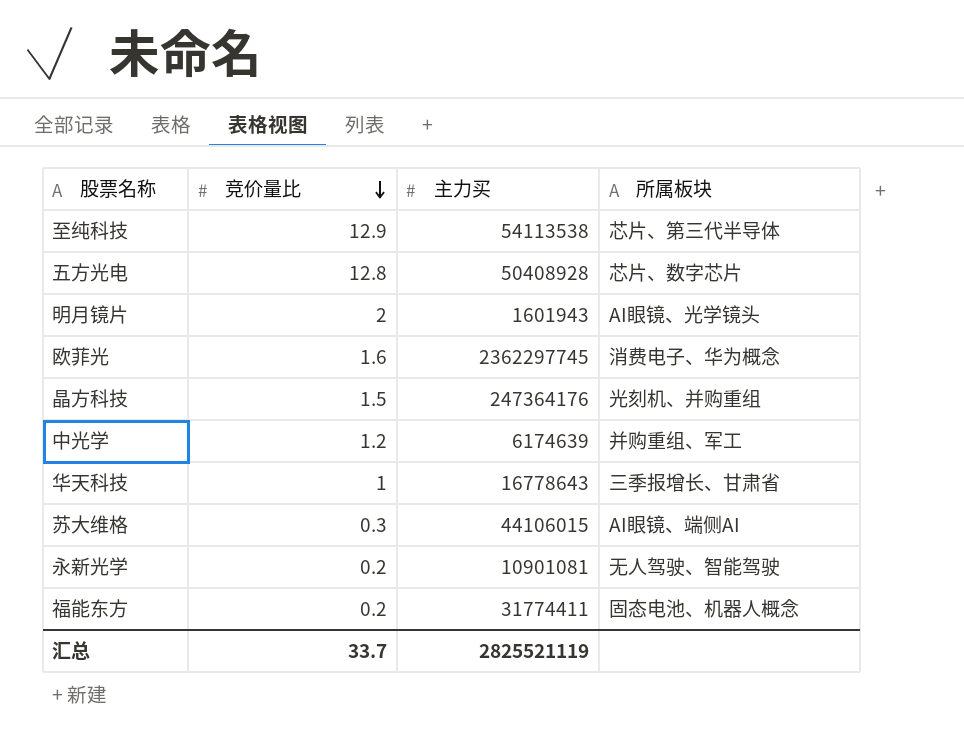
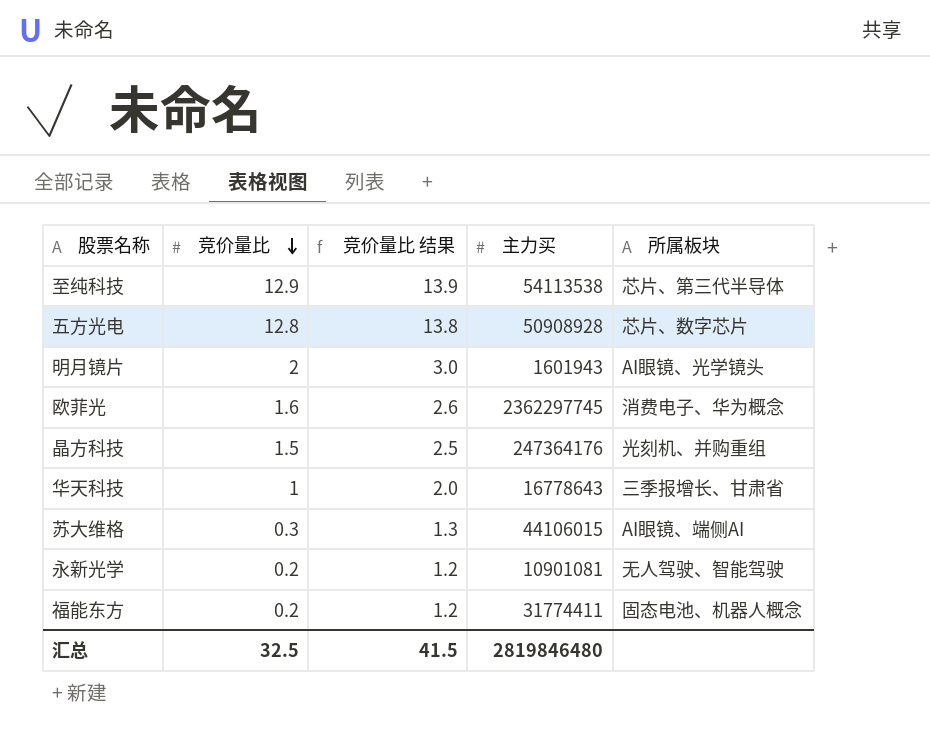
column 竞价量比 结果 | formula: none -> [竞价量比] + 1
row 中光学: 1.2 | 6174639 | 并购重组、军工 -> none
五方光电 | 主力买: 50408928 -> 50908928
汇总 | 竞价量比: 33.7 -> 32.5
汇总 | 主力买: 2825521119 -> 2819846480

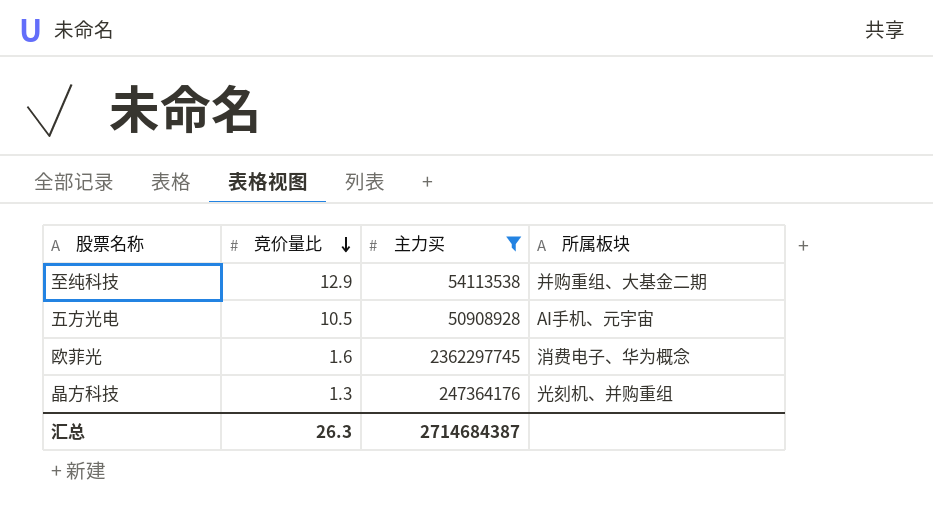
filter: none -> 主力买 >= 50908928
column 竞价量比 结果 | formula: [竞价量比] + 1 -> none
至纯科技 | 所属板块: 芯片、第三代半导体 -> 并购重组、大基金二期
五方光电 | 竞价量比: 12.8 -> 10.5
五方光电 | 所属板块: 芯片、数字芯片 -> AI手机、元宇宙
晶方科技 | 竞价量比: 1.5 -> 1.3
汇总 | 竞价量比: 32.5 -> 26.3
汇总 | 主力买: 2819846480 -> 2714684387

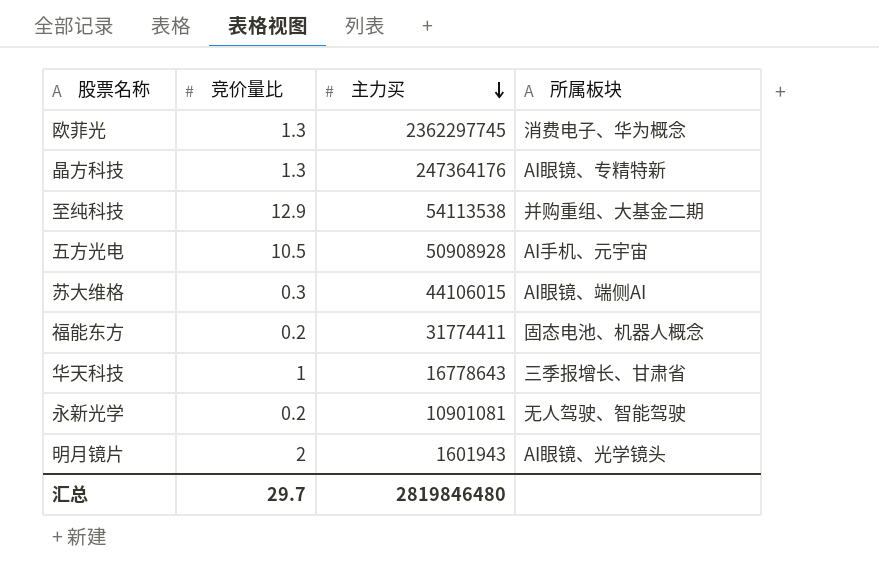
filter: 主力买 >= 50908928 -> none
row order: 竞价量比 descending -> 主力买 descending
欧菲光 | 竞价量比: 1.6 -> 1.3
晶方科技 | 所属板块: 光刻机、并购重组 -> AI眼镜、专精特新
汇总 | 竞价量比: 26.3 -> 29.7
汇总 | 主力买: 2714684387 -> 2819846480

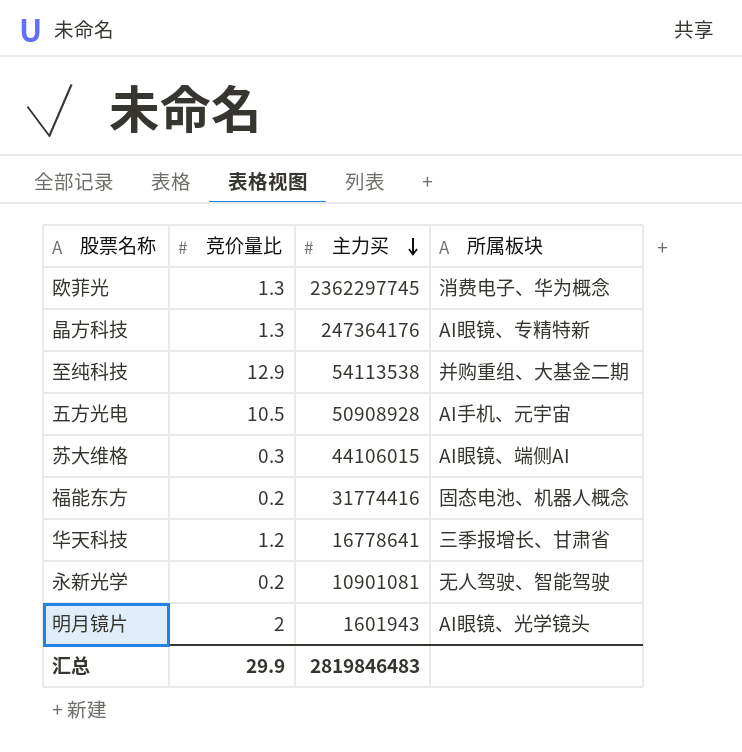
福能东方 | 主力买: 31774411 -> 31774416
华天科技 | 竞价量比: 1 -> 1.2
华天科技 | 主力买: 16778643 -> 16778641
汇总 | 竞价量比: 29.7 -> 29.9
汇总 | 主力买: 2819846480 -> 2819846483

